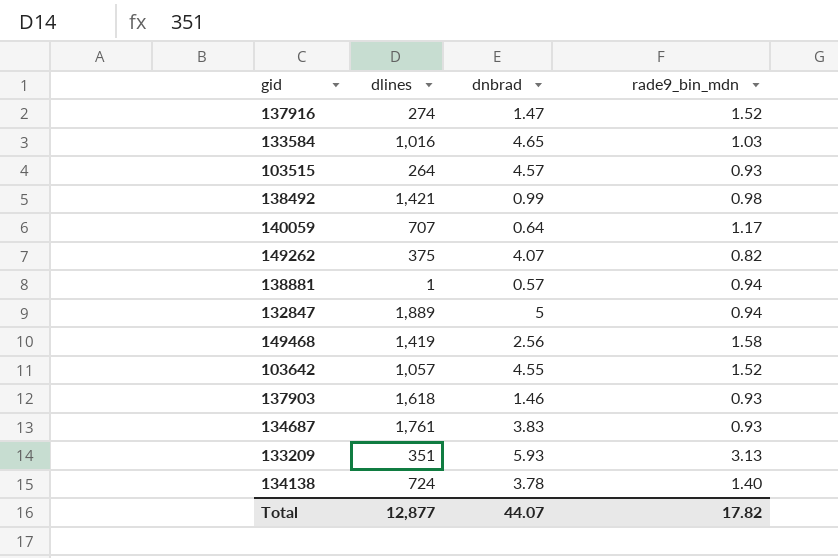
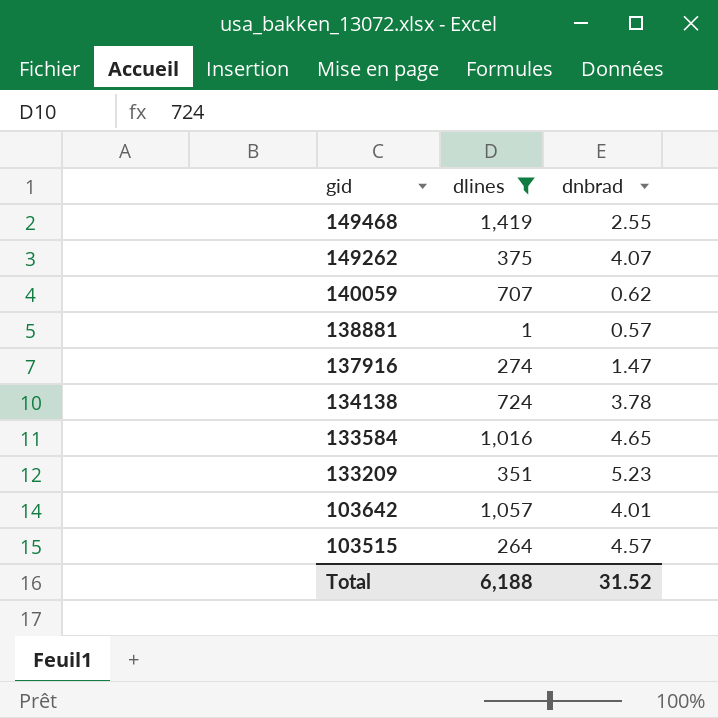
filter: none -> dlines <= 1,419
row order: none -> gid descending
column rade9_bin_mdn | position: 4 -> none
149468 | dnbrad: 2.56 -> 2.55
140059 | dnbrad: 0.64 -> 0.62
133209 | dnbrad: 5.93 -> 5.23
103642 | dnbrad: 4.55 -> 4.01
Total | dlines: 12,877 -> 6,188
Total | dnbrad: 44.07 -> 31.52

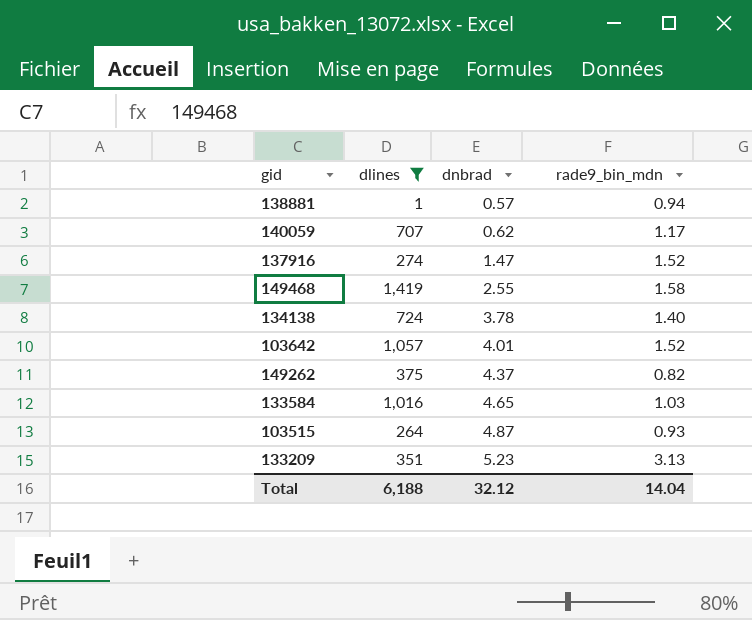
row order: gid descending -> dnbrad ascending
column rade9_bin_mdn | position: none -> 4
149262 | dnbrad: 4.07 -> 4.37
103515 | dnbrad: 4.57 -> 4.87
Total | dnbrad: 31.52 -> 32.12

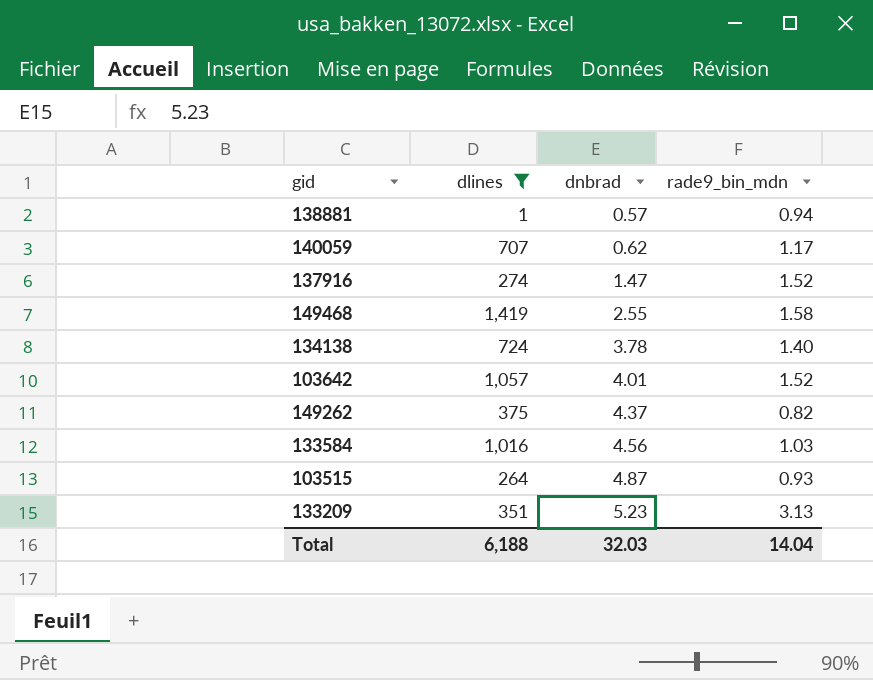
133584 | dnbrad: 4.65 -> 4.56
Total | dnbrad: 32.12 -> 32.03

